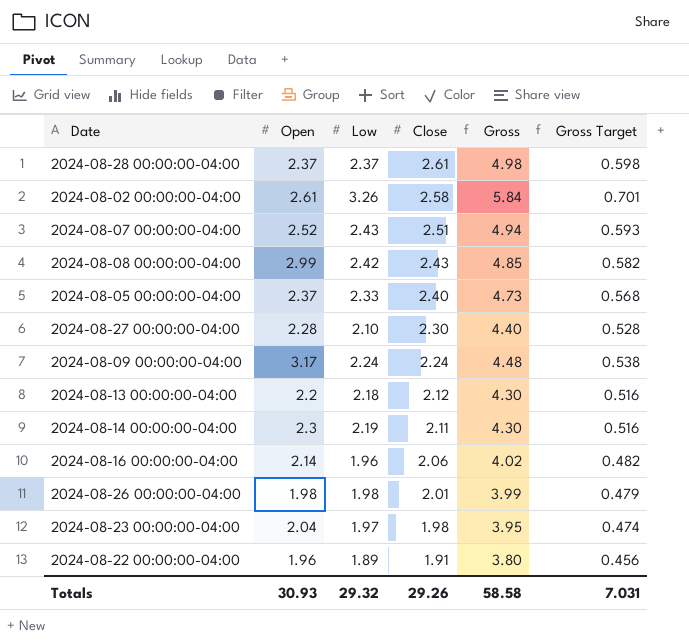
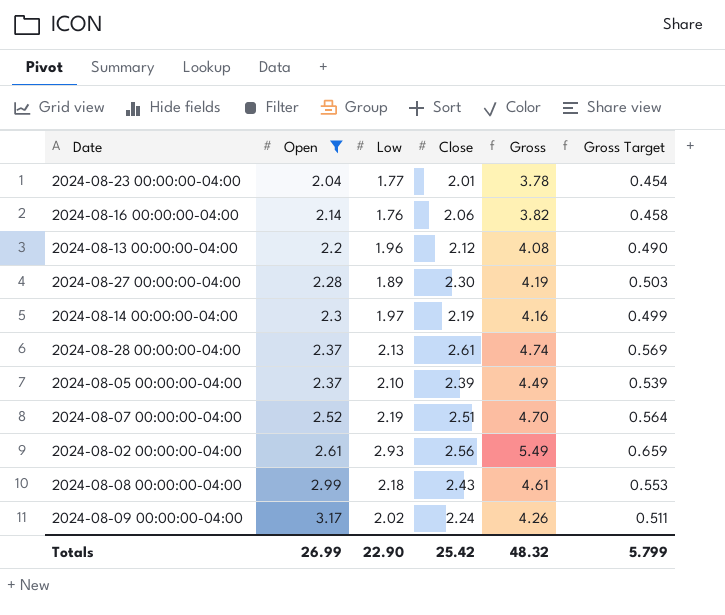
filter: none -> Open >= 2.04
row order: Close descending -> Open ascending
2024-08-23 00:00:00-04:00 | Low: 1.97 -> 1.77
2024-08-23 00:00:00-04:00 | Close: 1.98 -> 2.01
2024-08-23 00:00:00-04:00 | Gross: 3.95 -> 3.78
2024-08-23 00:00:00-04:00 | Gross Target: 0.474 -> 0.454
2024-08-16 00:00:00-04:00 | Low: 1.96 -> 1.76
2024-08-16 00:00:00-04:00 | Gross: 4.02 -> 3.82
2024-08-16 00:00:00-04:00 | Gross Target: 0.482 -> 0.458
2024-08-13 00:00:00-04:00 | Low: 2.18 -> 1.96
2024-08-13 00:00:00-04:00 | Gross: 4.30 -> 4.08
2024-08-13 00:00:00-04:00 | Gross Target: 0.516 -> 0.490
2024-08-27 00:00:00-04:00 | Low: 2.10 -> 1.89
2024-08-27 00:00:00-04:00 | Gross: 4.40 -> 4.19
2024-08-27 00:00:00-04:00 | Gross Target: 0.528 -> 0.503
2024-08-14 00:00:00-04:00 | Low: 2.19 -> 1.97
2024-08-14 00:00:00-04:00 | Close: 2.11 -> 2.19
2024-08-14 00:00:00-04:00 | Gross: 4.30 -> 4.16
2024-08-14 00:00:00-04:00 | Gross Target: 0.516 -> 0.499
2024-08-28 00:00:00-04:00 | Low: 2.37 -> 2.13
2024-08-28 00:00:00-04:00 | Gross: 4.98 -> 4.74
2024-08-28 00:00:00-04:00 | Gross Target: 0.598 -> 0.569
2024-08-05 00:00:00-04:00 | Low: 2.33 -> 2.10
2024-08-05 00:00:00-04:00 | Close: 2.40 -> 2.39
2024-08-05 00:00:00-04:00 | Gross: 4.73 -> 4.49
2024-08-05 00:00:00-04:00 | Gross Target: 0.568 -> 0.539
2024-08-07 00:00:00-04:00 | Low: 2.43 -> 2.19
2024-08-07 00:00:00-04:00 | Gross: 4.94 -> 4.70
2024-08-07 00:00:00-04:00 | Gross Target: 0.593 -> 0.564
2024-08-02 00:00:00-04:00 | Low: 3.26 -> 2.93
2024-08-02 00:00:00-04:00 | Close: 2.58 -> 2.56
2024-08-02 00:00:00-04:00 | Gross: 5.84 -> 5.49
2024-08-02 00:00:00-04:00 | Gross Target: 0.701 -> 0.659
2024-08-08 00:00:00-04:00 | Low: 2.42 -> 2.18
2024-08-08 00:00:00-04:00 | Gross: 4.85 -> 4.61
2024-08-08 00:00:00-04:00 | Gross Target: 0.582 -> 0.553
2024-08-09 00:00:00-04:00 | Low: 2.24 -> 2.02
2024-08-09 00:00:00-04:00 | Gross: 4.48 -> 4.26
2024-08-09 00:00:00-04:00 | Gross Target: 0.538 -> 0.511
Totals | Open: 30.93 -> 26.99
Totals | Low: 29.32 -> 22.90
Totals | Close: 29.26 -> 25.42
Totals | Gross: 58.58 -> 48.32
Totals | Gross Target: 7.031 -> 5.799

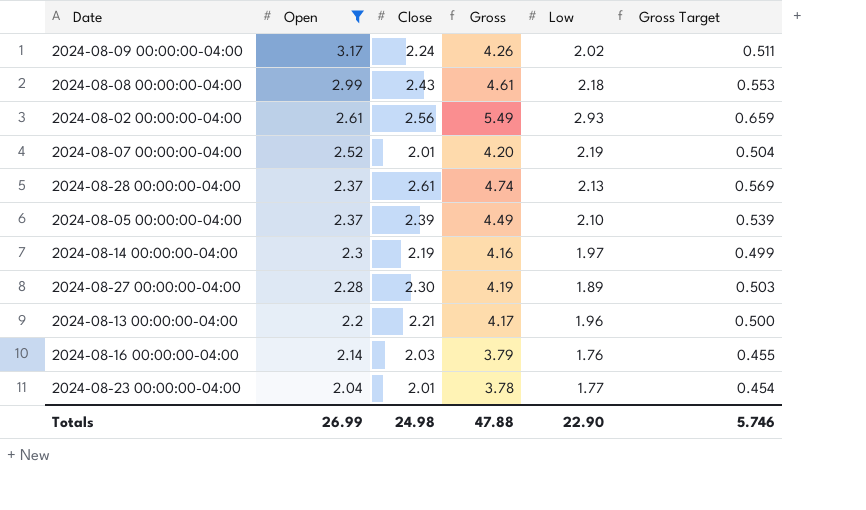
row order: Open ascending -> Open descending
column Low | position: 3 -> 5
2024-08-07 00:00:00-04:00 | Close: 2.51 -> 2.01
2024-08-07 00:00:00-04:00 | Gross: 4.70 -> 4.20
2024-08-07 00:00:00-04:00 | Gross Target: 0.564 -> 0.504
2024-08-13 00:00:00-04:00 | Close: 2.12 -> 2.21
2024-08-13 00:00:00-04:00 | Gross: 4.08 -> 4.17
2024-08-13 00:00:00-04:00 | Gross Target: 0.490 -> 0.500
2024-08-16 00:00:00-04:00 | Close: 2.06 -> 2.03
2024-08-16 00:00:00-04:00 | Gross: 3.82 -> 3.79
2024-08-16 00:00:00-04:00 | Gross Target: 0.458 -> 0.455
Totals | Close: 25.42 -> 24.98
Totals | Gross: 48.32 -> 47.88
Totals | Gross Target: 5.799 -> 5.746

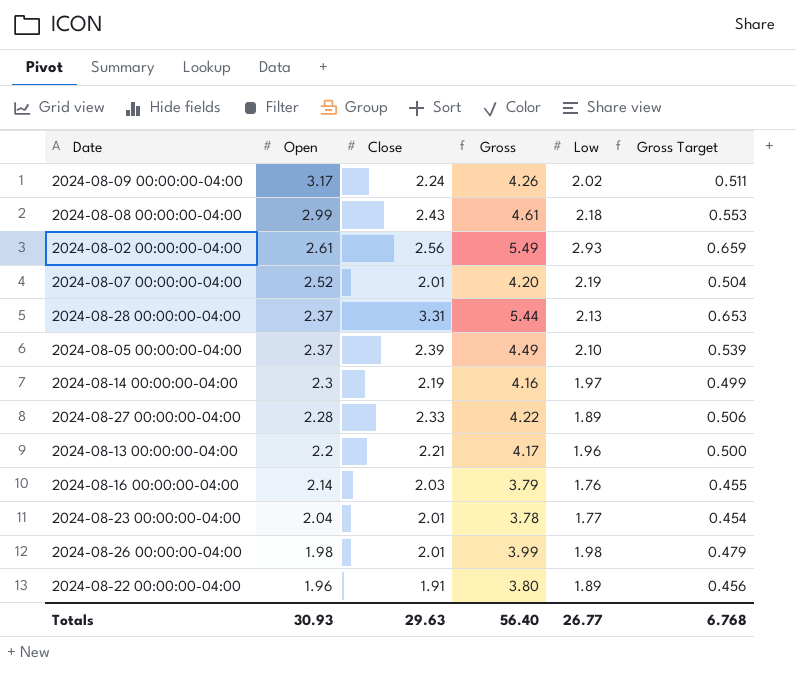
filter: Open >= 2.04 -> none
2024-08-28 00:00:00-04:00 | Close: 2.61 -> 3.31
2024-08-28 00:00:00-04:00 | Gross: 4.74 -> 5.44
2024-08-28 00:00:00-04:00 | Gross Target: 0.569 -> 0.653
2024-08-27 00:00:00-04:00 | Close: 2.30 -> 2.33
2024-08-27 00:00:00-04:00 | Gross: 4.19 -> 4.22
2024-08-27 00:00:00-04:00 | Gross Target: 0.503 -> 0.506
Totals | Open: 26.99 -> 30.93
Totals | Close: 24.98 -> 29.63
Totals | Gross: 47.88 -> 56.40
Totals | Low: 22.90 -> 26.77
Totals | Gross Target: 5.746 -> 6.768

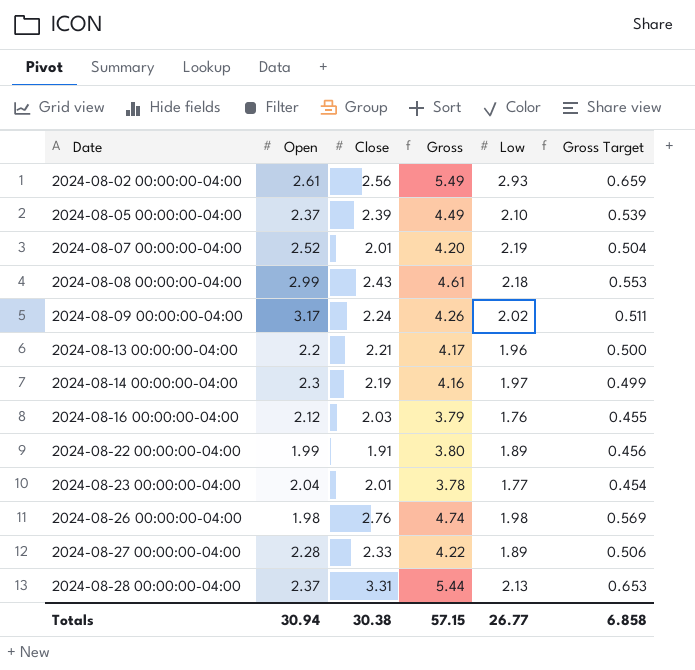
row order: Open descending -> Date ascending
2024-08-16 00:00:00-04:00 | Open: 2.14 -> 2.12
2024-08-22 00:00:00-04:00 | Open: 1.96 -> 1.99
2024-08-26 00:00:00-04:00 | Close: 2.01 -> 2.76
2024-08-26 00:00:00-04:00 | Gross: 3.99 -> 4.74
2024-08-26 00:00:00-04:00 | Gross Target: 0.479 -> 0.569
Totals | Open: 30.93 -> 30.94
Totals | Close: 29.63 -> 30.38
Totals | Gross: 56.40 -> 57.15
Totals | Gross Target: 6.768 -> 6.858

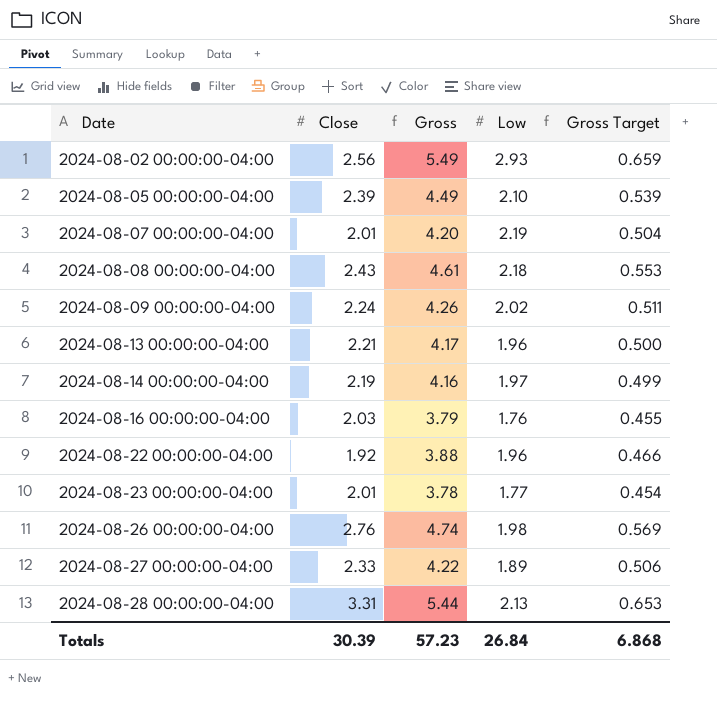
column Open | position: 2 -> none
2024-08-22 00:00:00-04:00 | Close: 1.91 -> 1.92
2024-08-22 00:00:00-04:00 | Gross: 3.80 -> 3.88
2024-08-22 00:00:00-04:00 | Low: 1.89 -> 1.96
2024-08-22 00:00:00-04:00 | Gross Target: 0.456 -> 0.466
Totals | Close: 30.38 -> 30.39
Totals | Gross: 57.15 -> 57.23
Totals | Low: 26.77 -> 26.84
Totals | Gross Target: 6.858 -> 6.868

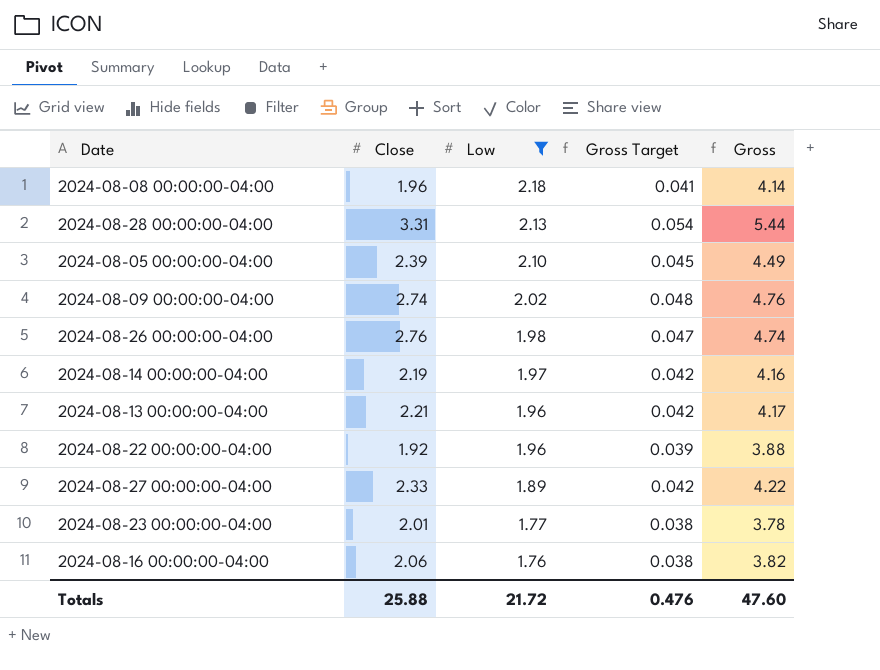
filter: none -> Low <= 2.18
row order: Date ascending -> Low descending
column Gross Target | formula: [Gross] * 0.12 -> [Gross] * 0.01
column Gross | position: 3 -> 5
2024-08-08 00:00:00-04:00 | Close: 2.43 -> 1.96
2024-08-08 00:00:00-04:00 | Gross: 4.61 -> 4.14
2024-08-09 00:00:00-04:00 | Close: 2.24 -> 2.74
2024-08-09 00:00:00-04:00 | Gross: 4.26 -> 4.76
2024-08-16 00:00:00-04:00 | Close: 2.03 -> 2.06
2024-08-16 00:00:00-04:00 | Gross: 3.79 -> 3.82
Totals | Close: 30.39 -> 25.88
Totals | Low: 26.84 -> 21.72
Totals | Gross Target: 6.868 -> 0.476
Totals | Gross: 57.23 -> 47.60

